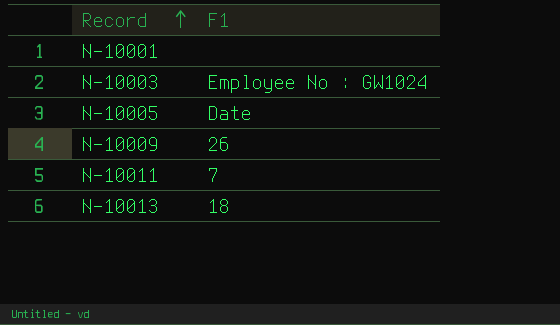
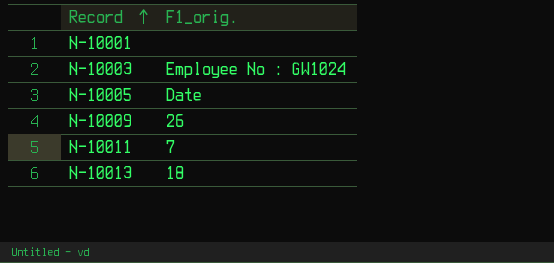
column name: F1 -> F1_orig.

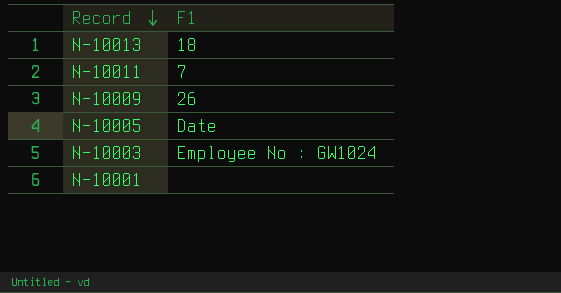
row order: Record ascending -> Record descending
column name: F1_orig. -> F1

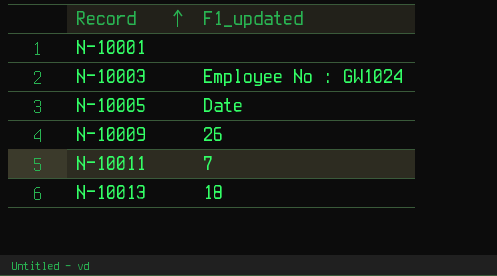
row order: Record descending -> Record ascending
column name: F1 -> F1_updated

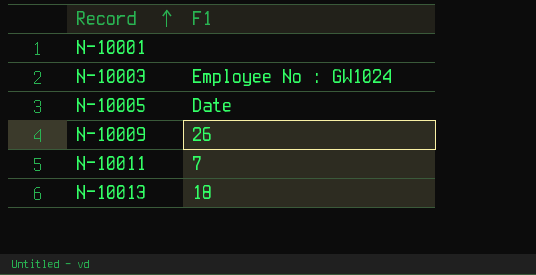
column name: F1_updated -> F1

